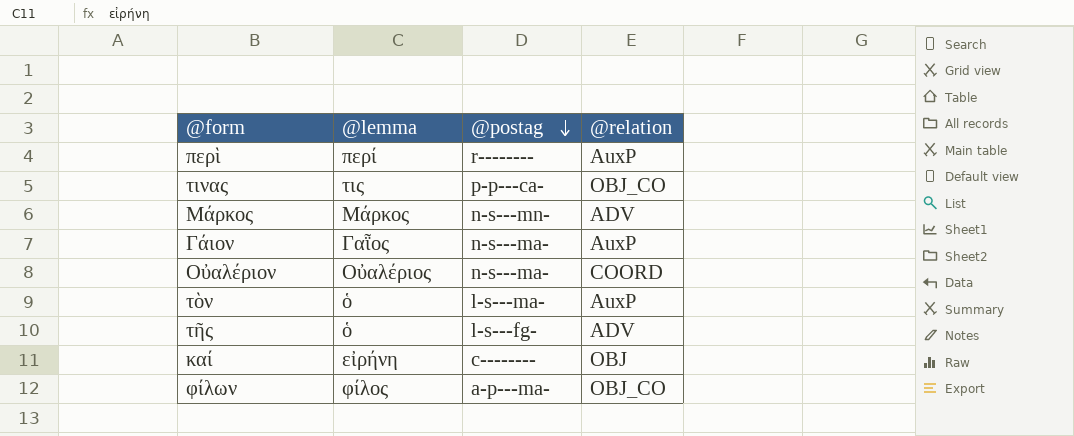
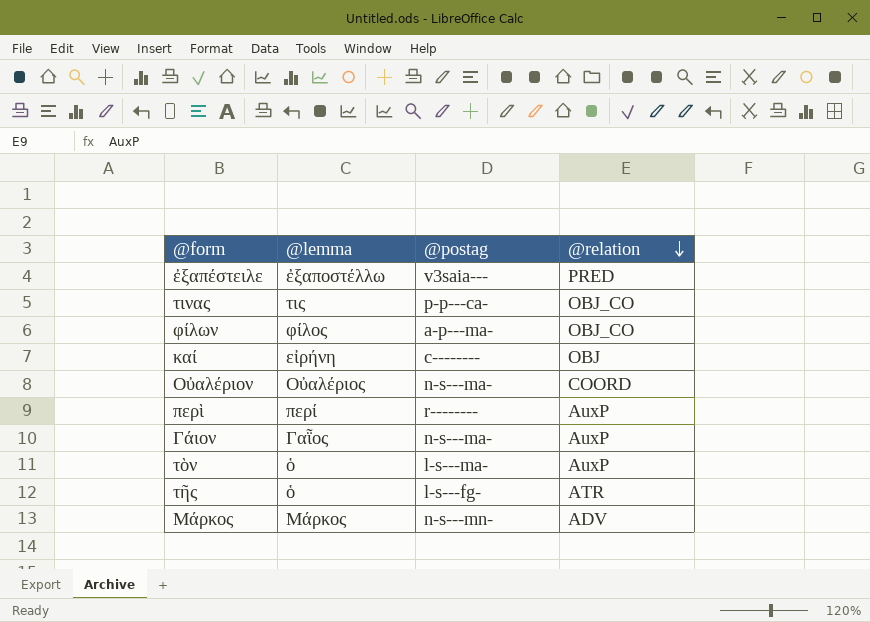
row order: @postag descending -> @relation descending
row ἐξαπέστειλε: none -> ἐξαποστέλλω | v3saia--- | PRED
τῆς | @relation: ADV -> ATR

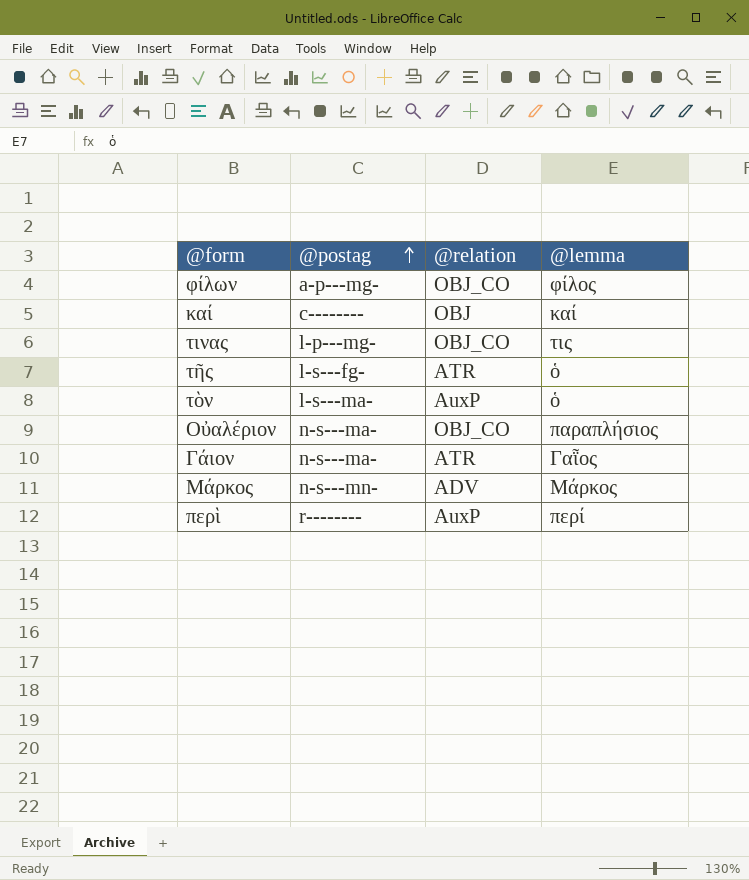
row order: @relation descending -> @postag ascending
column @lemma | position: 2 -> 4
row ἐξαπέστειλε: ἐξαποστέλλω | v3saia--- | PRED -> none
φίλων | @postag: a-p---ma- -> a-p---mg-
καί | @lemma: εἰρήνη -> καί
τινας | @postag: p-p---ca- -> l-p---mg-
Οὐαλέριον | @relation: COORD -> OBJ_CO
Οὐαλέριον | @lemma: Οὐαλέριος -> παραπλήσιος
Γάιον | @relation: AuxP -> ATR

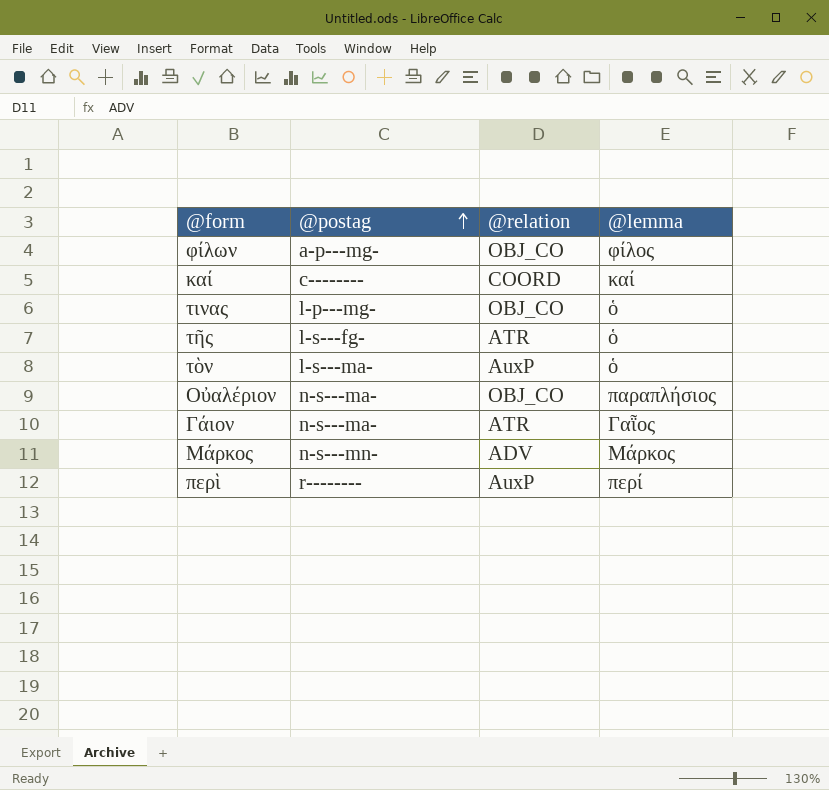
καί | @relation: OBJ -> COORD
τινας | @lemma: τις -> ὁ

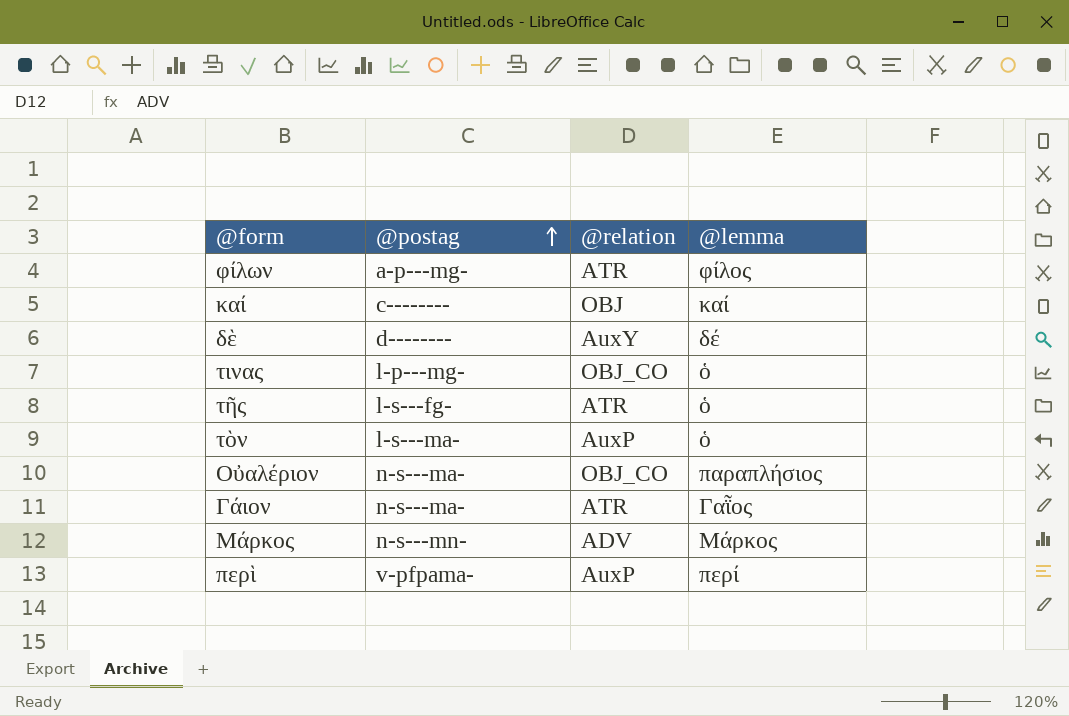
φίλων | @relation: OBJ_CO -> ATR
καί | @relation: COORD -> OBJ
row δὲ: none -> d-------- | AuxY | δέ
περὶ | @postag: r-------- -> v-pfpama-

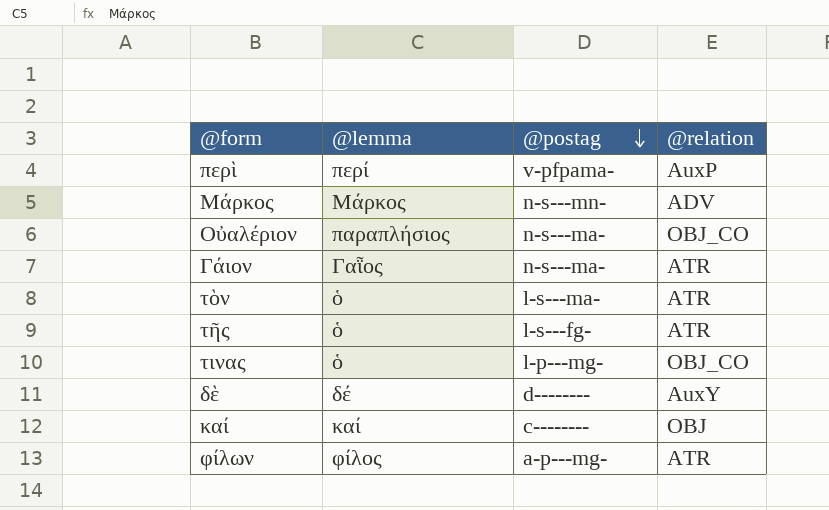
row order: @postag ascending -> @postag descending
column @lemma | position: 4 -> 2
τὸν | @relation: AuxP -> ATR

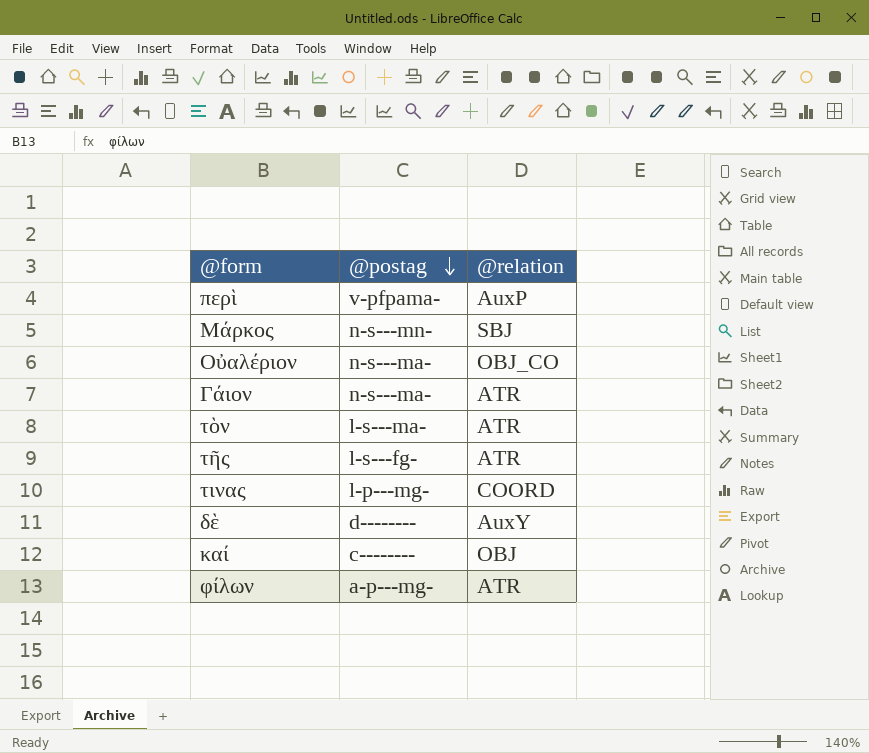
column @lemma | position: 2 -> none
Μάρκος | @relation: ADV -> SBJ
τινας | @relation: OBJ_CO -> COORD

